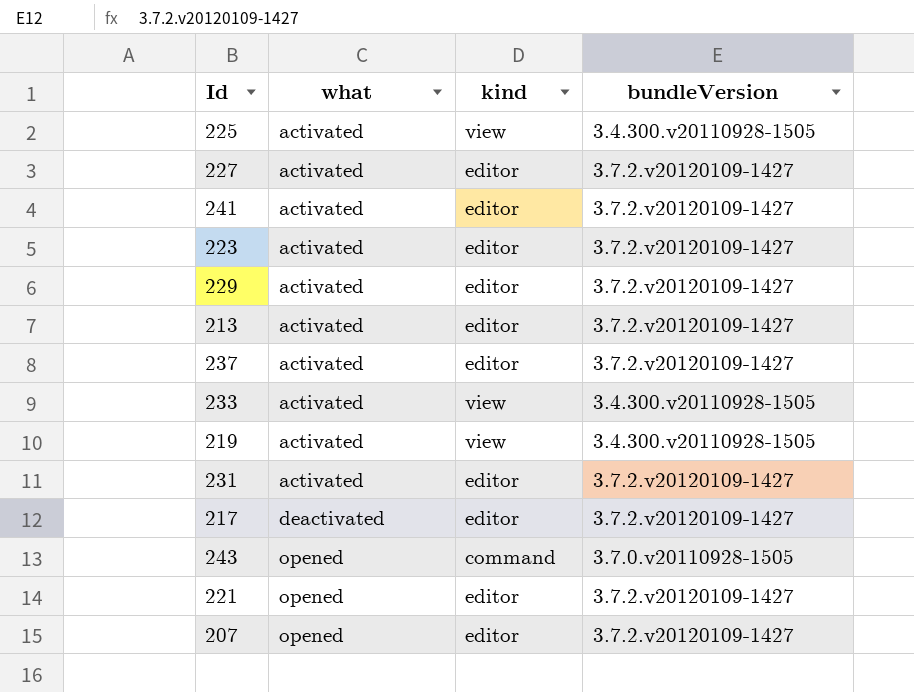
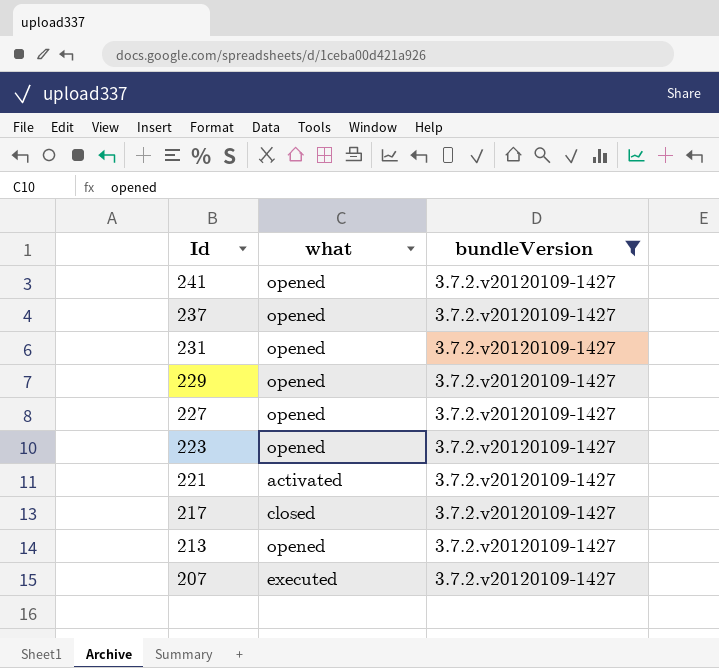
filter: none -> bundleVersion = 3.7.2.v20120109-1427
row order: what ascending -> Id descending
column kind | position: 3 -> none
241 | what: activated -> opened
237 | what: activated -> opened
231 | what: activated -> opened
229 | what: activated -> opened
227 | what: activated -> opened
223 | what: activated -> opened
221 | what: opened -> activated
217 | what: deactivated -> closed
213 | what: activated -> opened
207 | what: opened -> executed

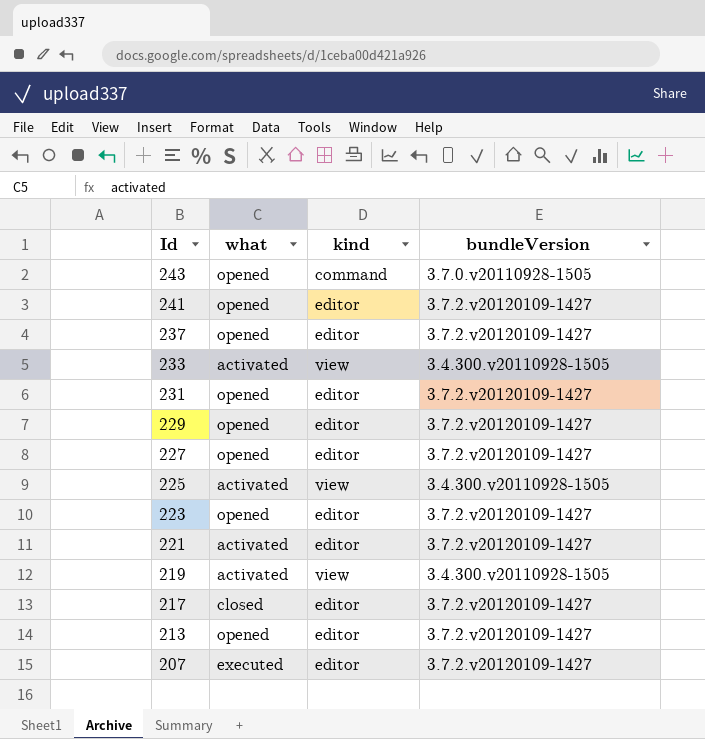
filter: bundleVersion = 3.7.2.v20120109-1427 -> none
column kind | position: none -> 3

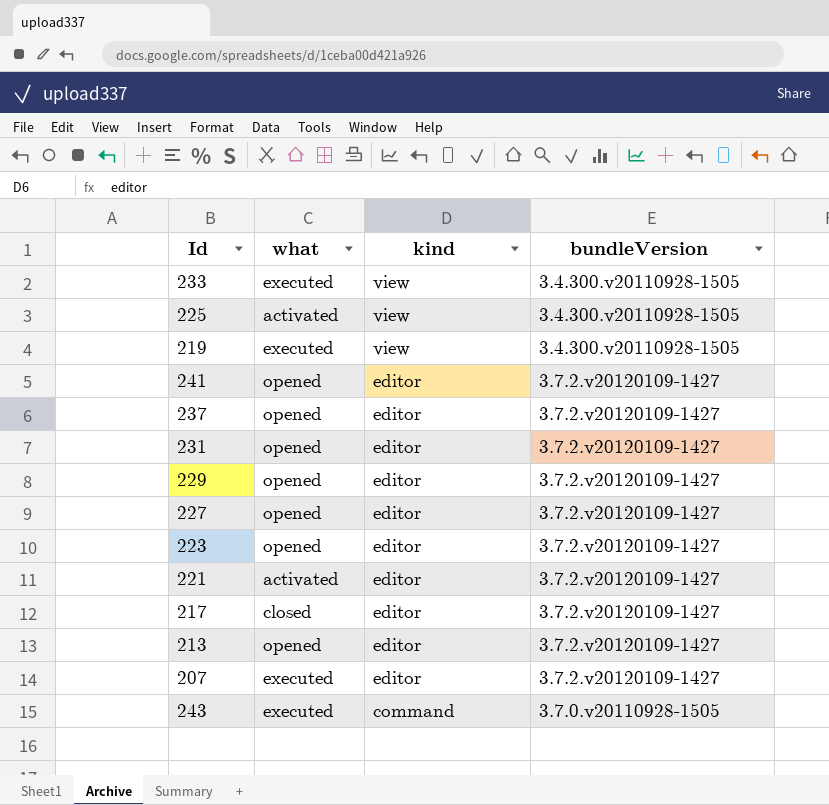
row order: Id descending -> kind descending
233 | what: activated -> executed
219 | what: activated -> executed
243 | what: opened -> executed

